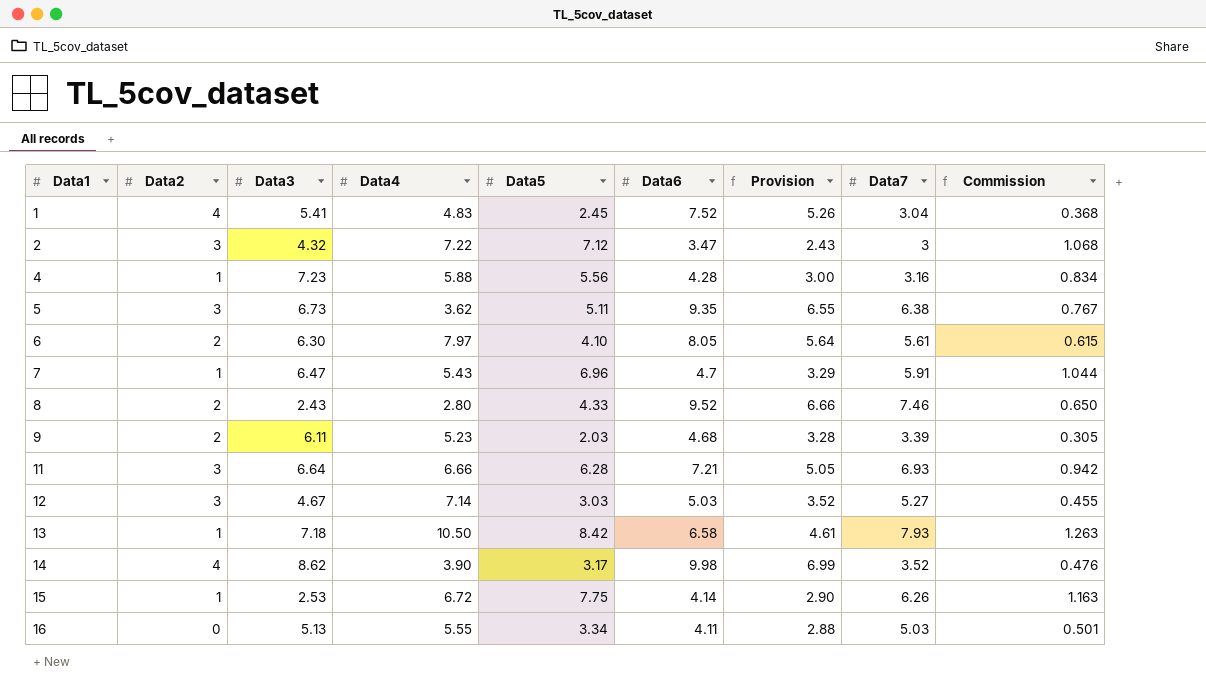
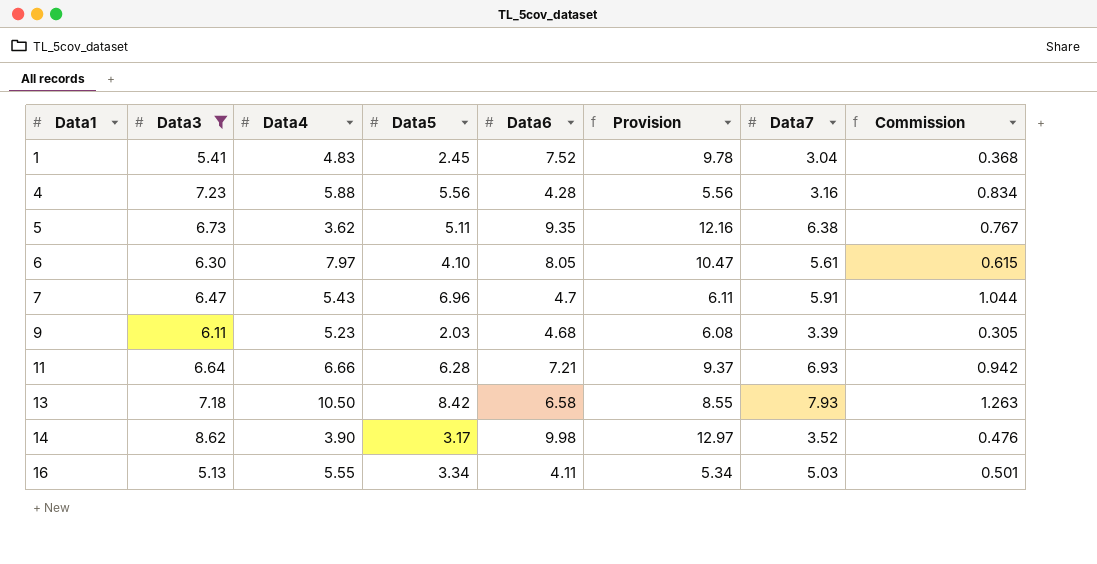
filter: none -> Data3 >= 5.13
column Data2 | position: 2 -> none
column Provision | formula: [Data6] * 0.7 -> [Data6] * 1.3

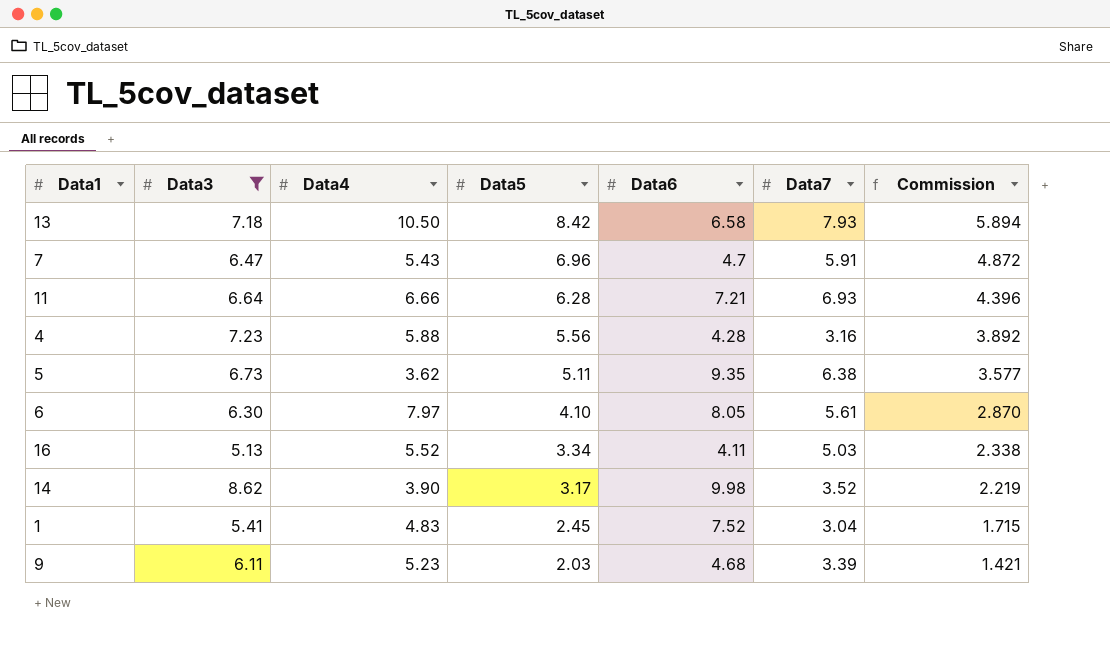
row order: Data1 ascending -> Data5 descending
column Provision | formula: [Data6] * 1.3 -> none
column Commission | formula: [Data5] * 0.15 -> [Data5] * 0.7
16 | Data4: 5.55 -> 5.52

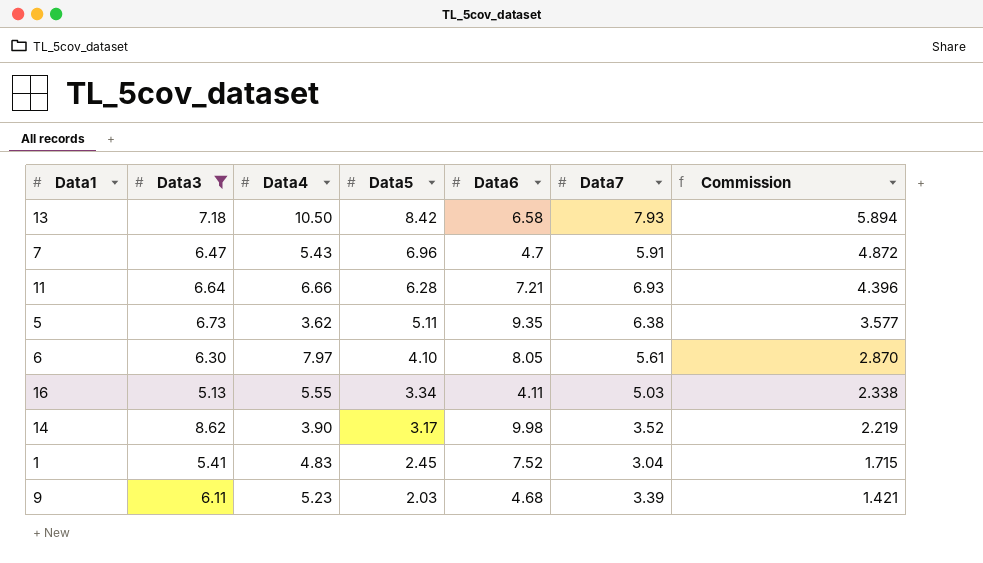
row 4: 7.23 | 5.88 | 5.56 | 4.28 | 3.16 | 3.892 -> none
16 | Data4: 5.52 -> 5.55

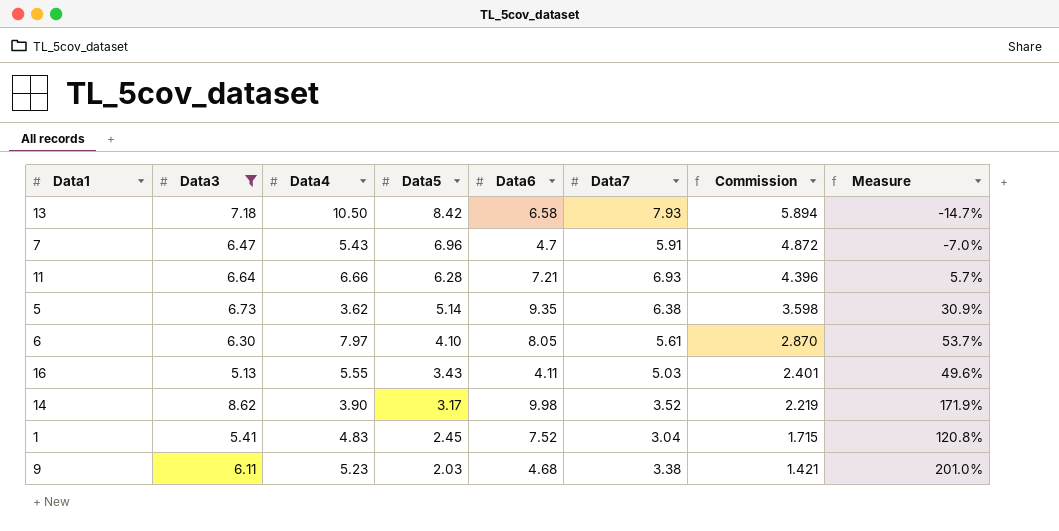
column Measure | formula: none -> ([Data3] - [Data5]) / [Data5]
5 | Data5: 5.11 -> 5.14
5 | Commission: 3.577 -> 3.598
16 | Data5: 3.34 -> 3.43
16 | Commission: 2.338 -> 2.401
9 | Data7: 3.39 -> 3.38

